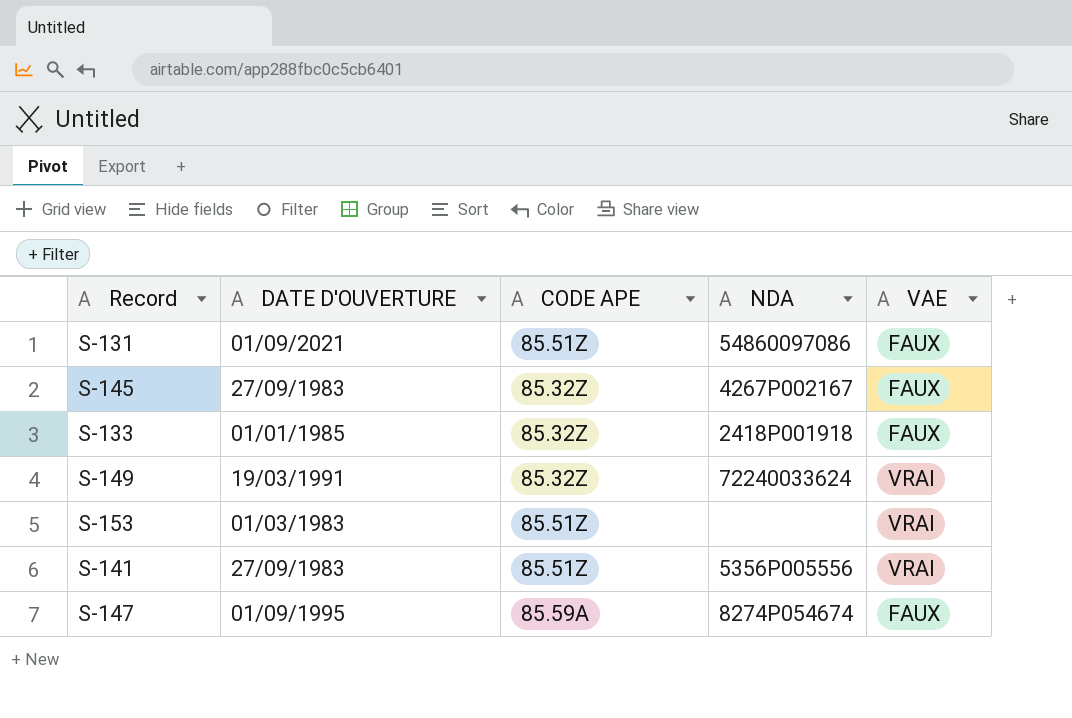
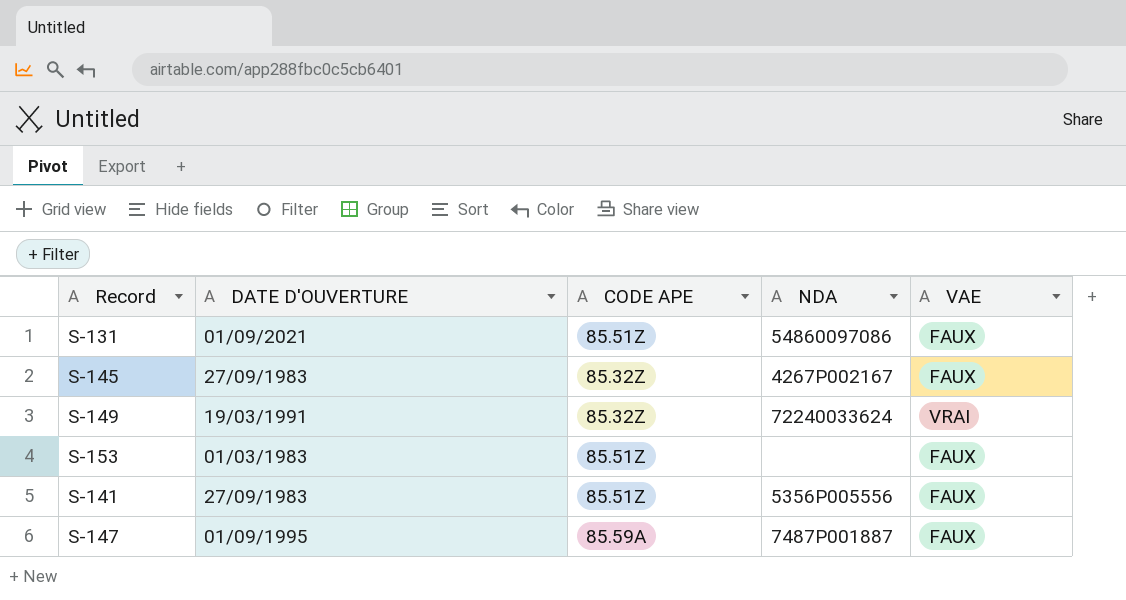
row S-133: 01/01/1985 | 85.32Z | 2418P001918 | FAUX -> none
S-153 | VAE: VRAI -> FAUX
S-141 | VAE: VRAI -> FAUX
S-147 | NDA: 8274P054674 -> 7487P001887

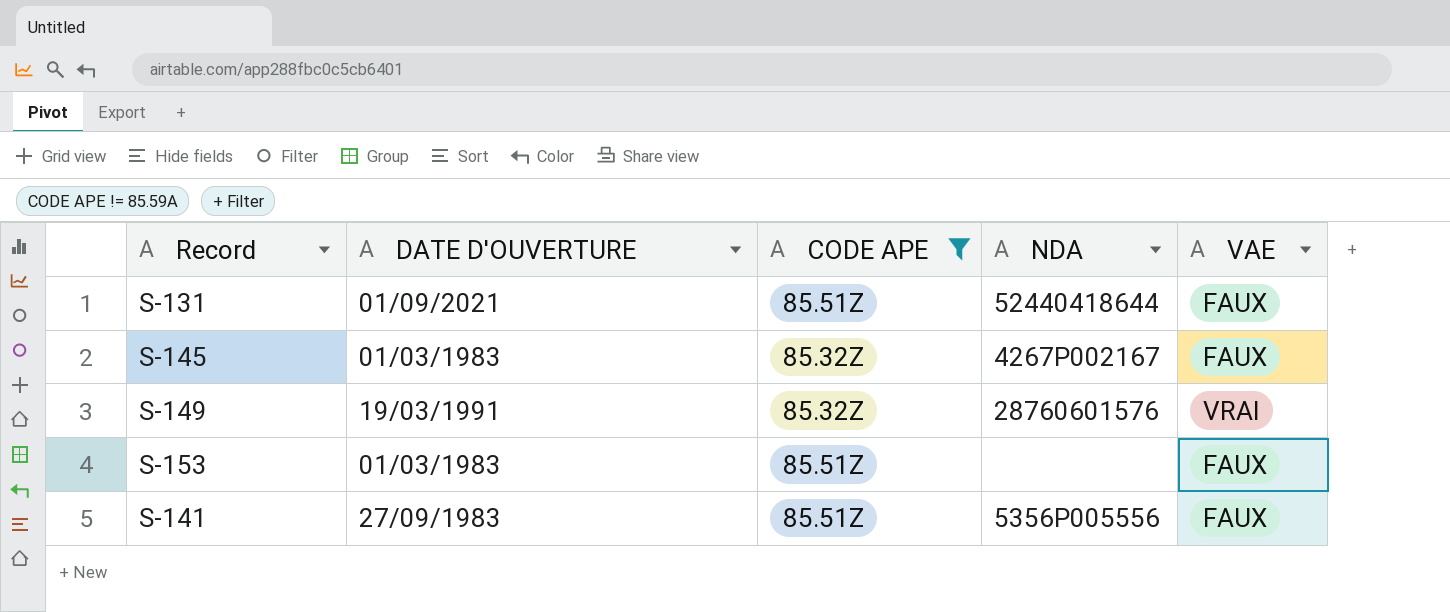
filter: none -> CODE APE != 85.59A
S-131 | NDA: 54860097086 -> 52440418644
S-145 | DATE D'OUVERTURE: 27/09/1983 -> 01/03/1983
S-149 | NDA: 72240033624 -> 28760601576

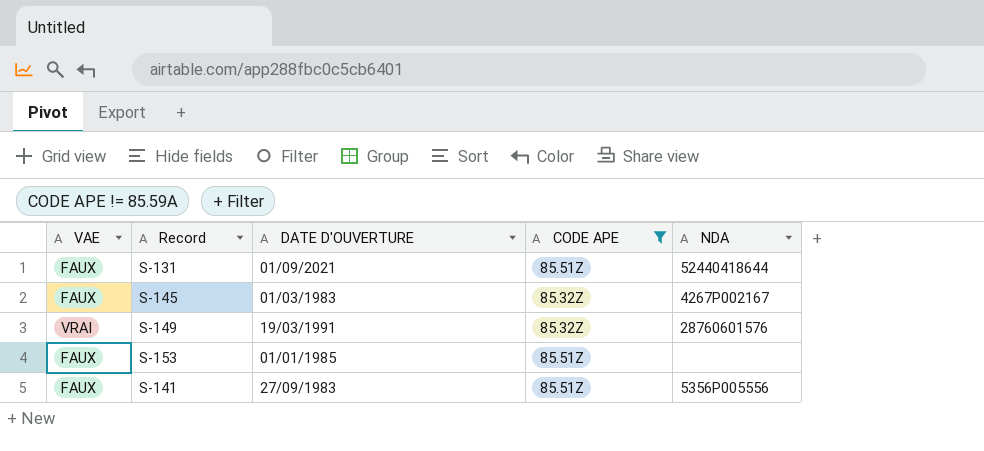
column VAE | position: 5 -> 1
S-153 | DATE D'OUVERTURE: 01/03/1983 -> 01/01/1985

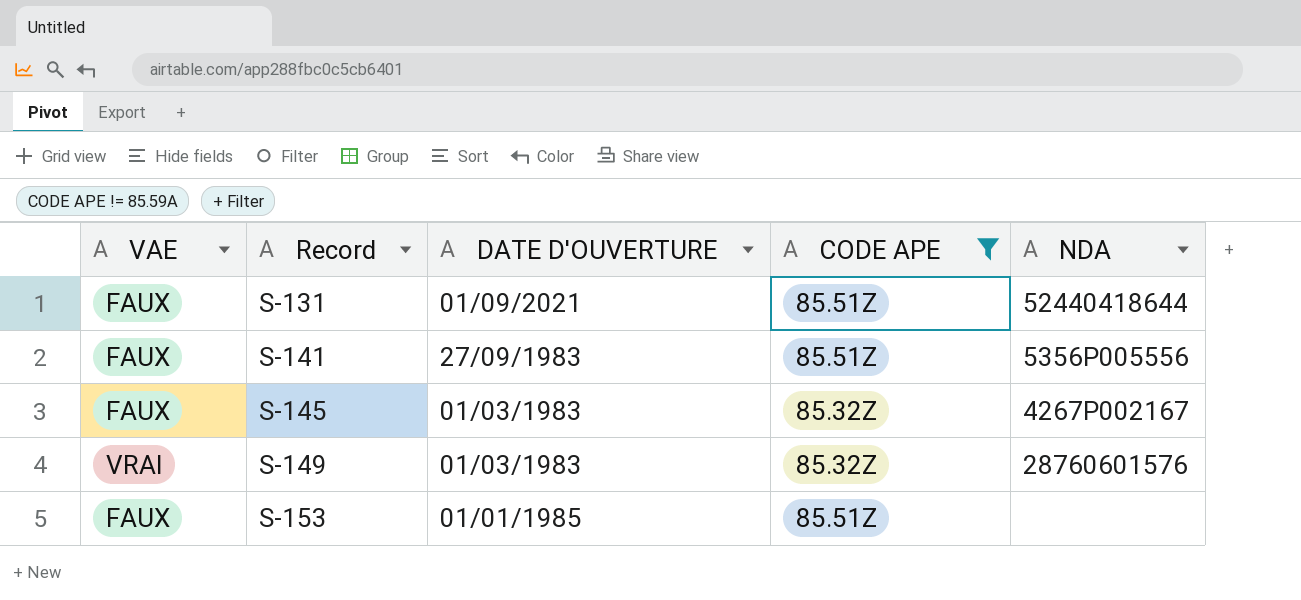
row order: none -> Record ascending
S-149 | DATE D'OUVERTURE: 19/03/1991 -> 01/03/1983

